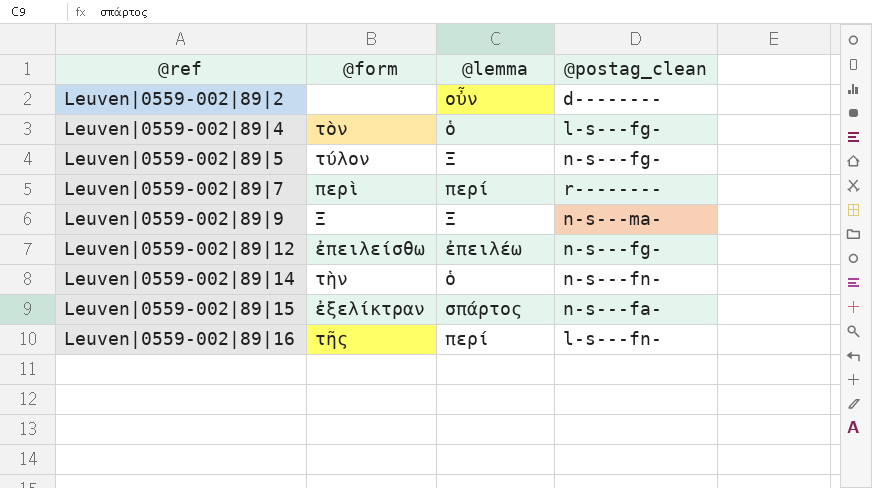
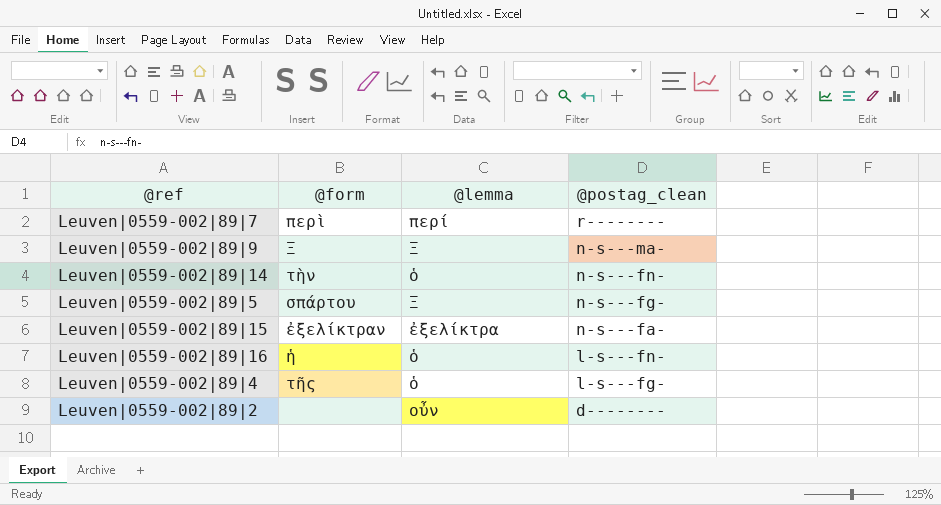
row order: @ref ascending -> @postag_clean descending
row Leuven|0559-002|89|12: ἐπειλείσθω | ἐπειλέω | n-s---fg- -> none
Leuven|0559-002|89|5 | @form: τύλον -> σπάρτου
Leuven|0559-002|89|15 | @lemma: σπάρτος -> ἐξελίκτρα
Leuven|0559-002|89|16 | @form: τῆς -> ἡ
Leuven|0559-002|89|16 | @lemma: περί -> ὁ
Leuven|0559-002|89|4 | @form: τὸν -> τῆς

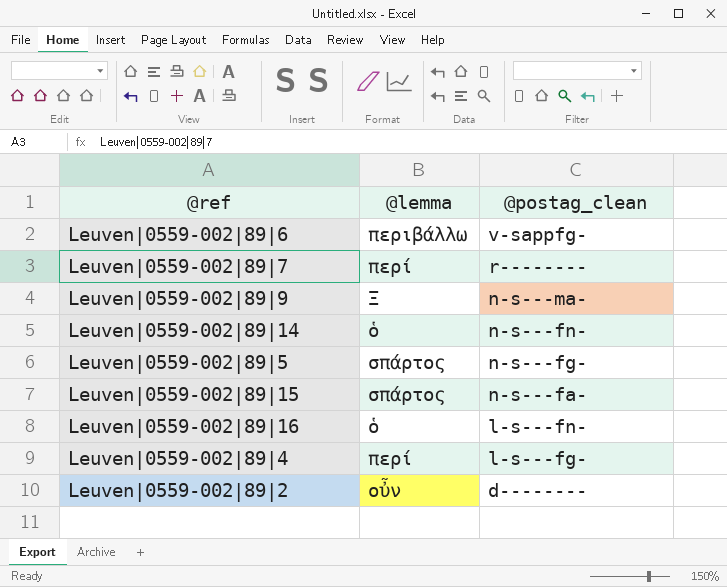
column @form | position: 2 -> none
row Leuven|0559-002|89|6: none -> περιβάλλω | v-sappfg-
Leuven|0559-002|89|5 | @lemma: Ξ -> σπάρτος
Leuven|0559-002|89|15 | @lemma: ἐξελίκτρα -> σπάρτος
Leuven|0559-002|89|4 | @lemma: ὁ -> περί

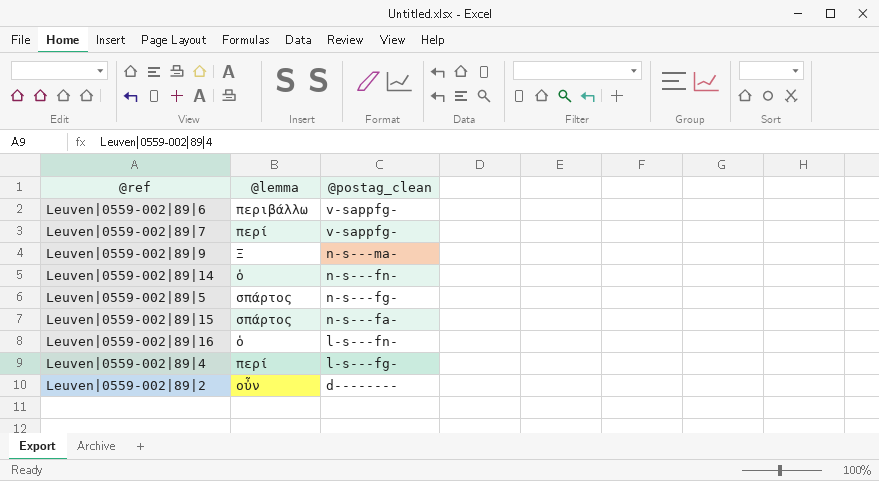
Leuven|0559-002|89|7 | @postag_clean: r-------- -> v-sappfg-

